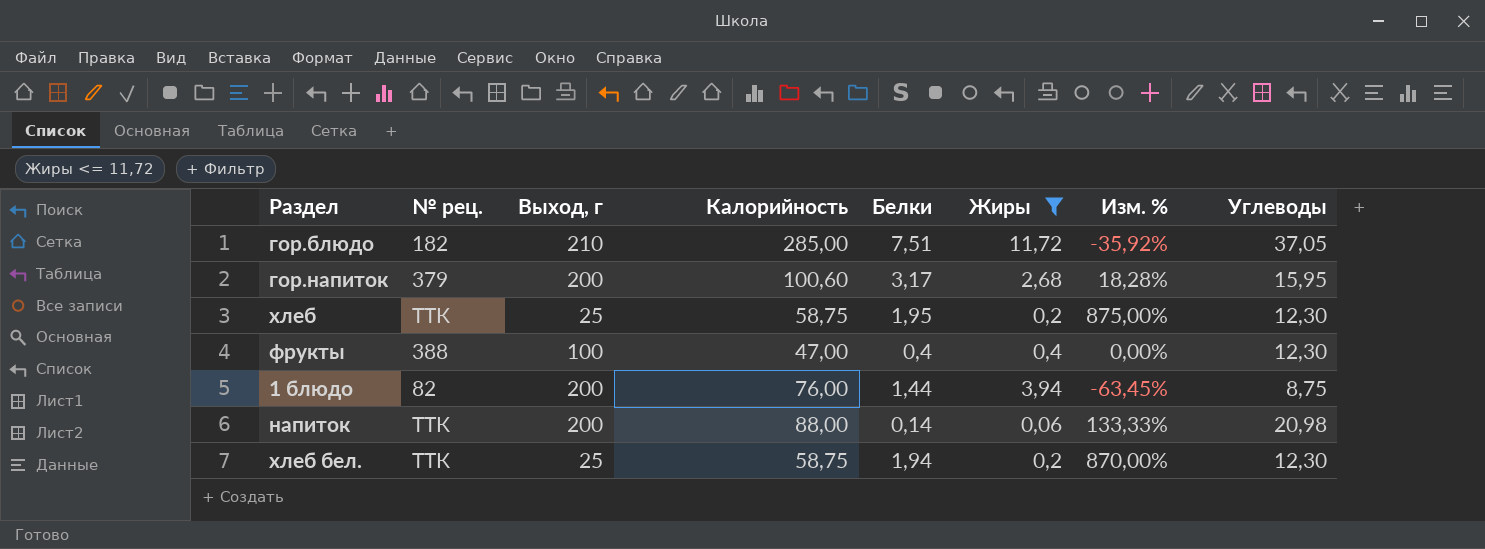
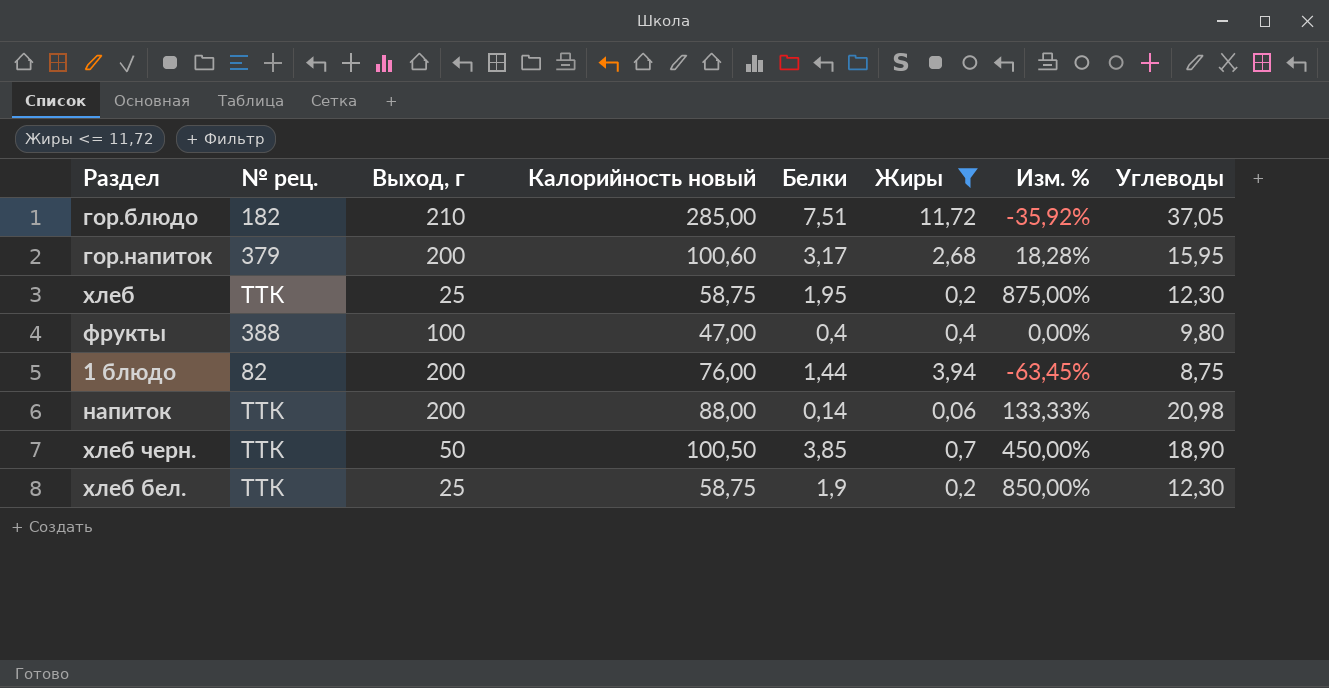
column name: Калорийность -> Калорийность новый
фрукты | Углеводы: 12,30 -> 9,80
row хлеб черн.: none -> ТТК | 50 | 100,50 | 3,85 | 0,7 | 450,00% | 18,90
хлеб бел. | Белки: 1,94 -> 1,9
хлеб бел. | Изм. %: 870,00% -> 850,00%

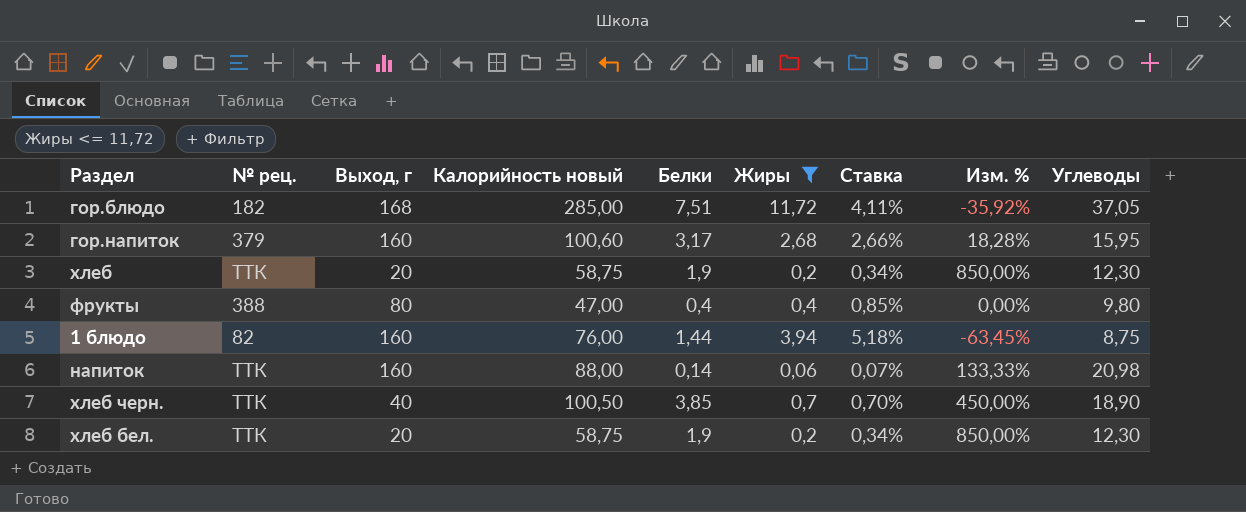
column Ставка | formula: none -> [Жиры] / [Калорийность новый]
гор.блюдо | Выход, г: 210 -> 168
гор.напиток | Выход, г: 200 -> 160
хлеб | Выход, г: 25 -> 20
хлеб | Белки: 1,95 -> 1,9
хлеб | Изм. %: 875,00% -> 850,00%
фрукты | Выход, г: 100 -> 80
1 блюдо | Выход, г: 200 -> 160
напиток | Выход, г: 200 -> 160
хлеб черн. | Выход, г: 50 -> 40
хлеб бел. | Выход, г: 25 -> 20

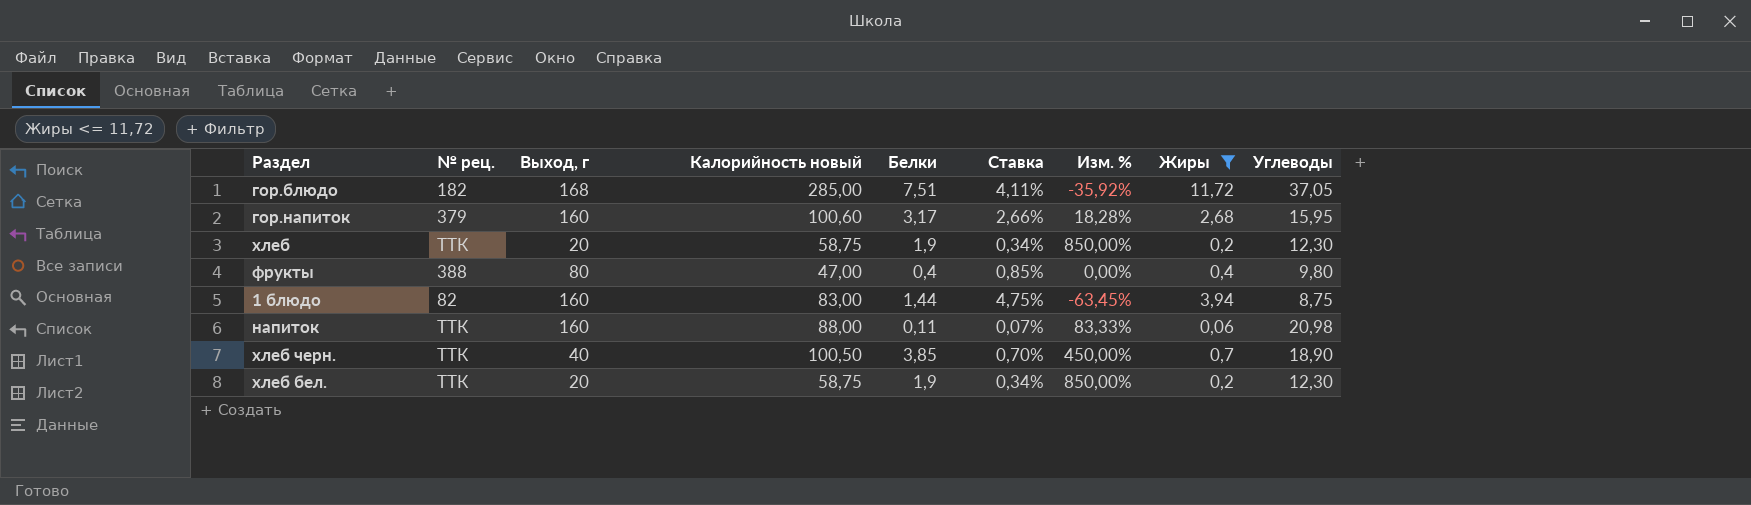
column Жиры | position: 6 -> 8
1 блюдо | Калорийность новый: 76,00 -> 83,00
1 блюдо | Ставка: 5,18% -> 4,75%
напиток | Белки: 0,14 -> 0,11
напиток | Изм. %: 133,33% -> 83,33%

